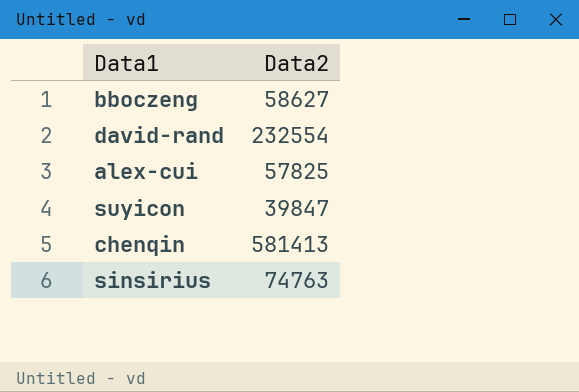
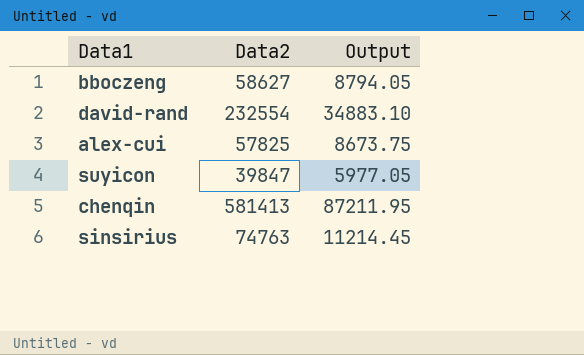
column Output | formula: none -> [Data2] * 0.15

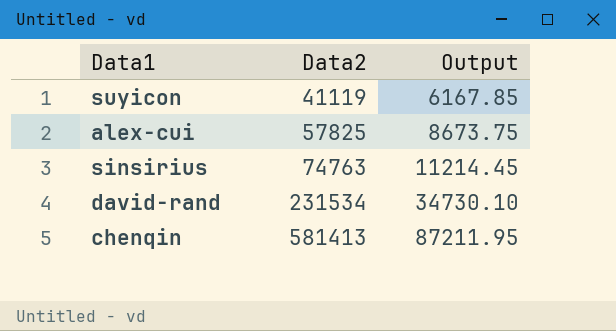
row order: none -> Data2 ascending
row bboczeng: 58627 | 8794.05 -> none
suyicon | Data2: 39847 -> 41119
suyicon | Output: 5977.05 -> 6167.85
david-rand | Data2: 232554 -> 231534
david-rand | Output: 34883.10 -> 34730.10

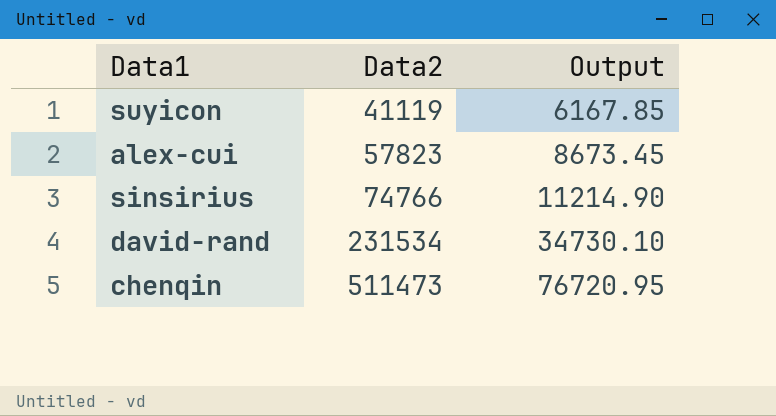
alex-cui | Data2: 57825 -> 57823
alex-cui | Output: 8673.75 -> 8673.45
sinsirius | Data2: 74763 -> 74766
sinsirius | Output: 11214.45 -> 11214.90
chenqin | Data2: 581413 -> 511473
chenqin | Output: 87211.95 -> 76720.95

